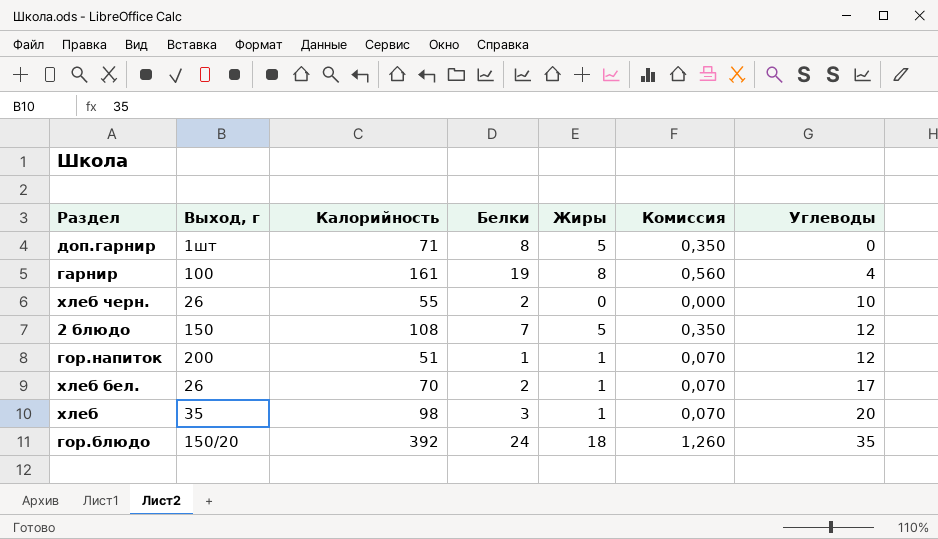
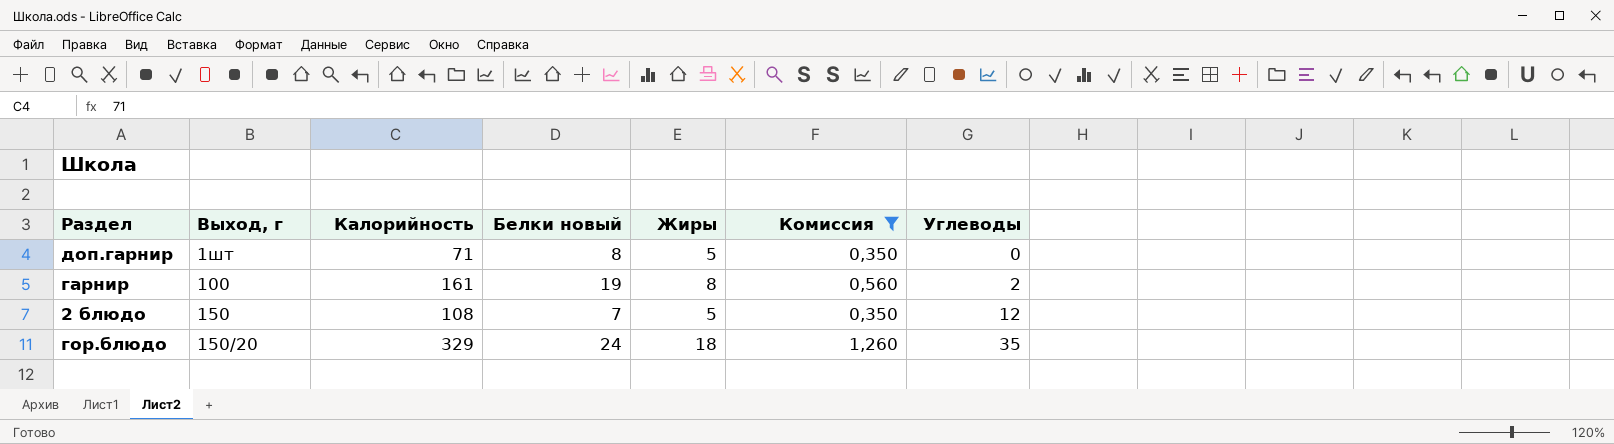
filter: none -> Комиссия >= 0,350
column name: Белки -> Белки новый
гарнир | Углеводы: 4 -> 2
гор.блюдо | Калорийность: 392 -> 329

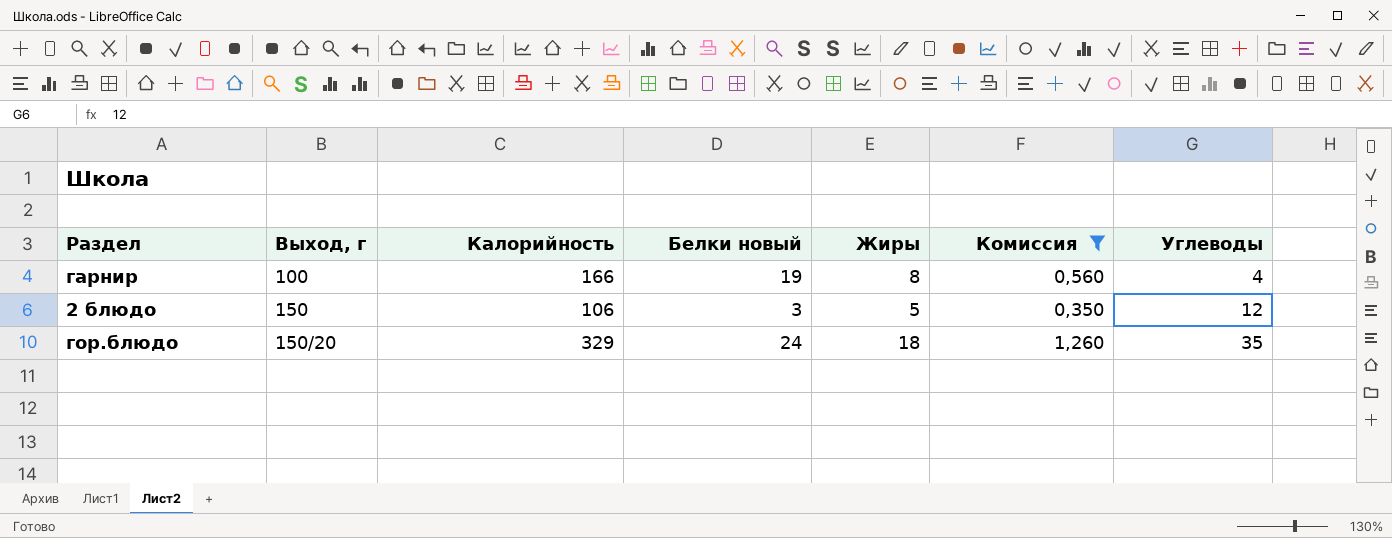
row доп.гарнир: 1шт | 71 | 8 | 5 | 0,350 | 0 -> none
гарнир | Калорийность: 161 -> 166
гарнир | Углеводы: 2 -> 4
2 блюдо | Калорийность: 108 -> 106
2 блюдо | Белки новый: 7 -> 3

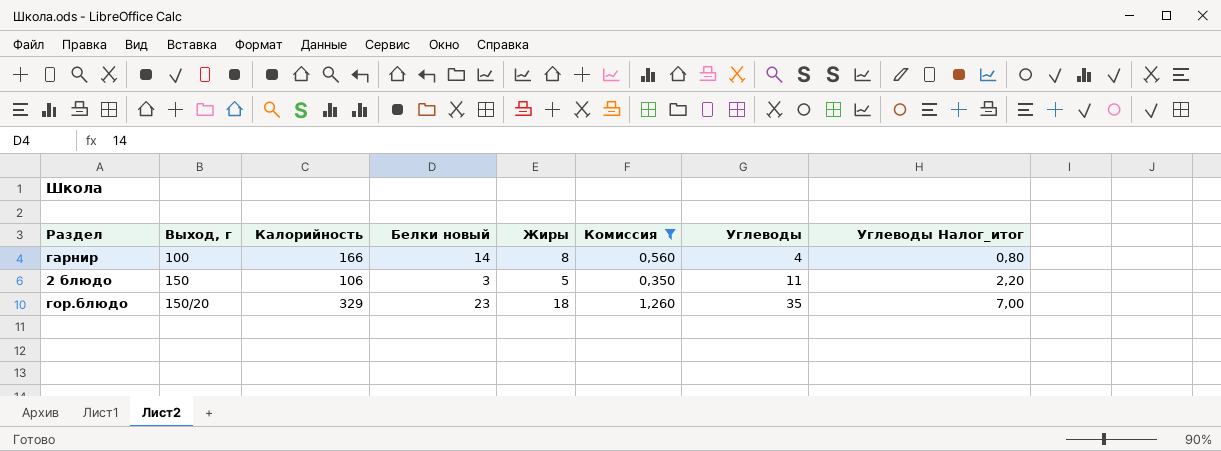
column Углеводы Налог_итог | formula: none -> [Углеводы] * 0,2
гарнир | Белки новый: 19 -> 14
2 блюдо | Углеводы: 12 -> 11
гор.блюдо | Белки новый: 24 -> 23

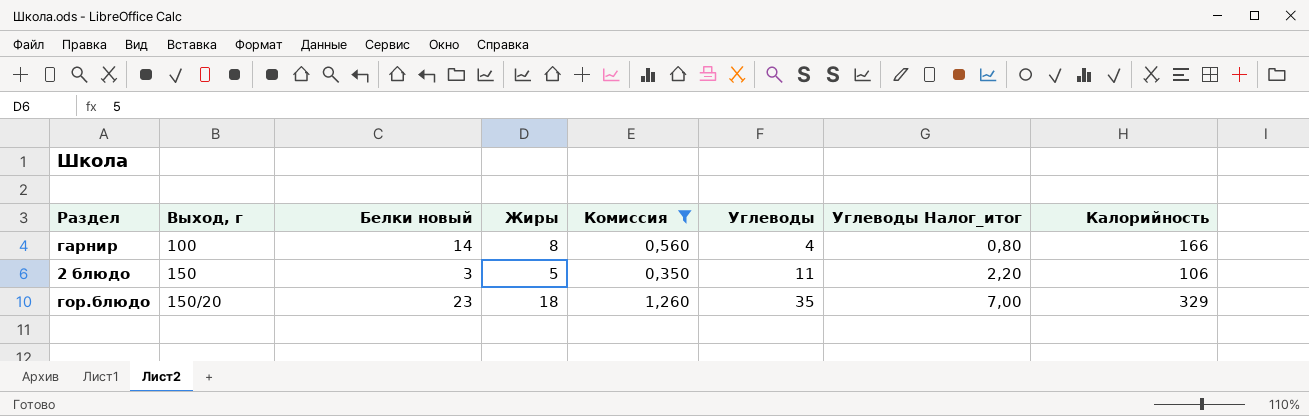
column Калорийность | position: 3 -> 8

